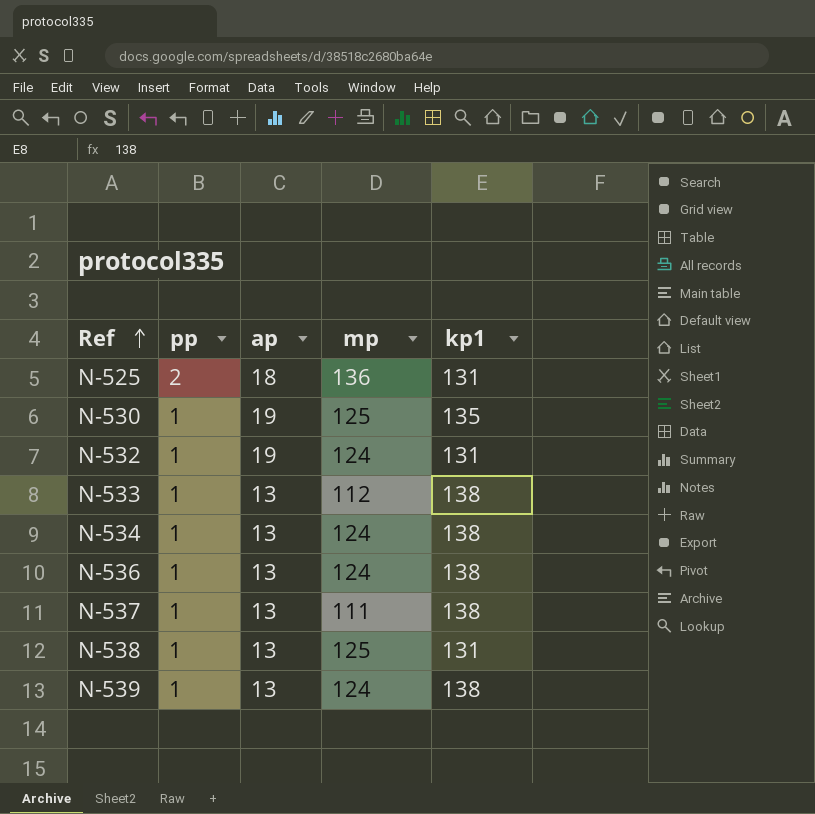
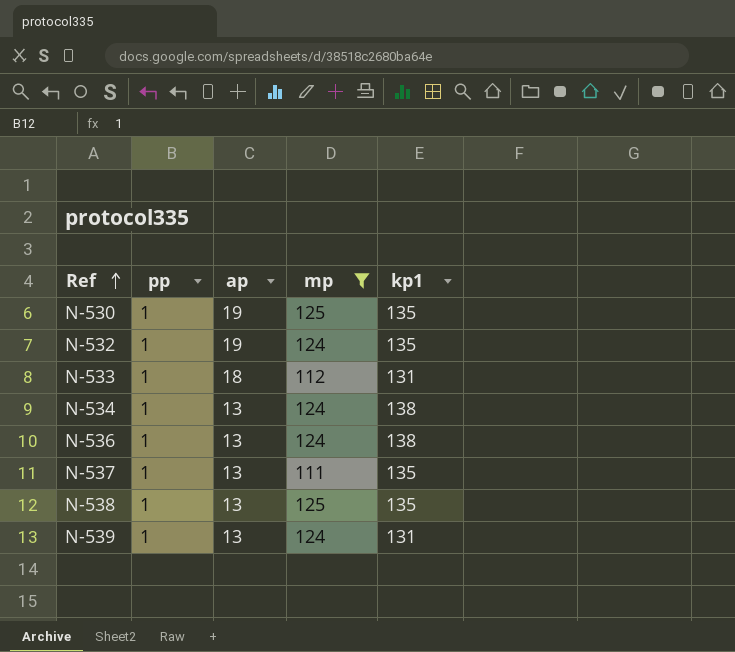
filter: none -> mp != 136
N-532 | kp1: 131 -> 135
N-533 | ap: 13 -> 18
N-533 | kp1: 138 -> 131
N-537 | kp1: 138 -> 135
N-538 | kp1: 131 -> 135
N-539 | kp1: 138 -> 131

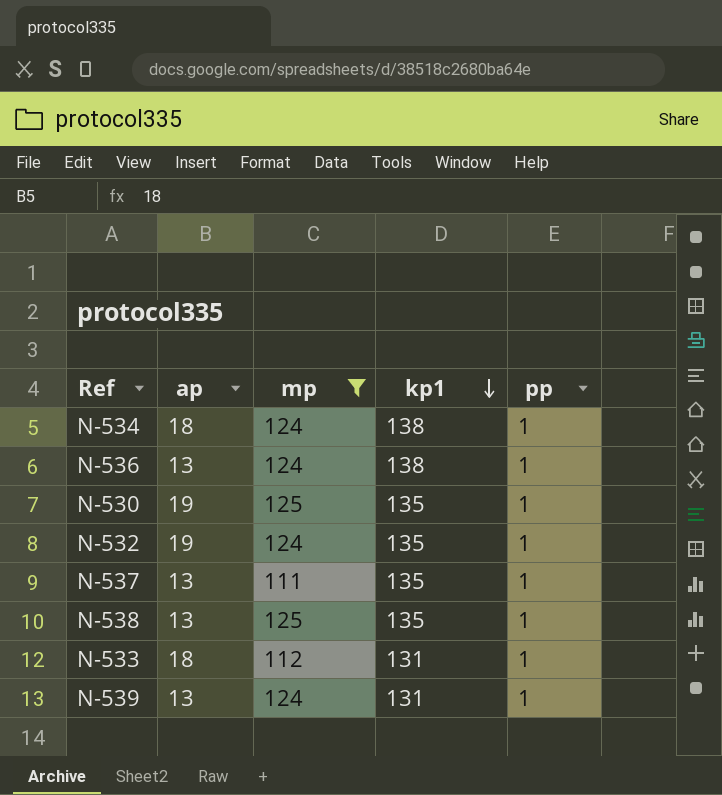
row order: Ref ascending -> kp1 descending
column pp | position: 2 -> 5
N-534 | ap: 13 -> 18

